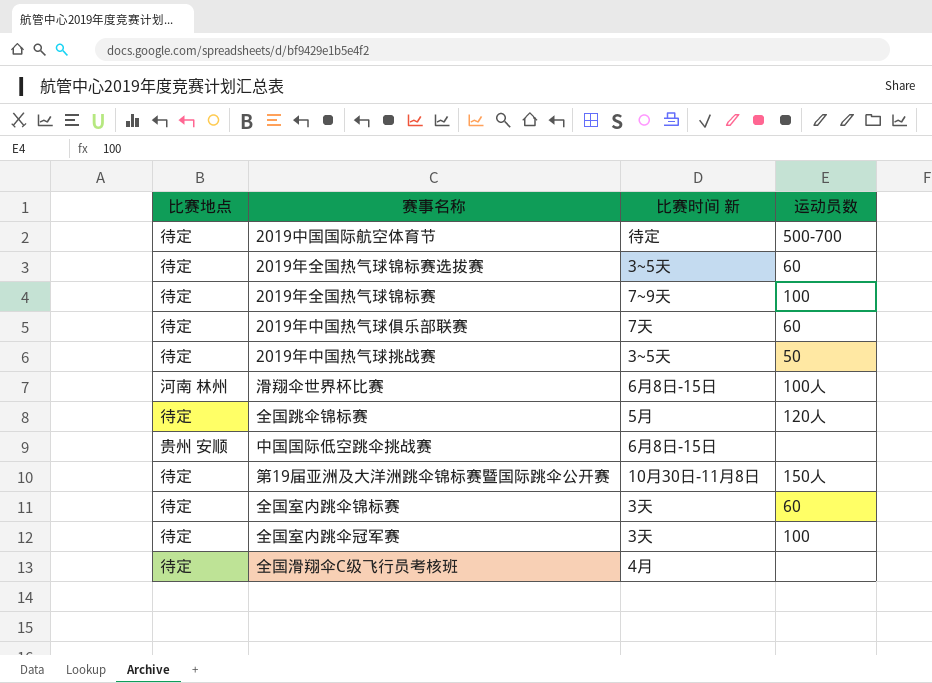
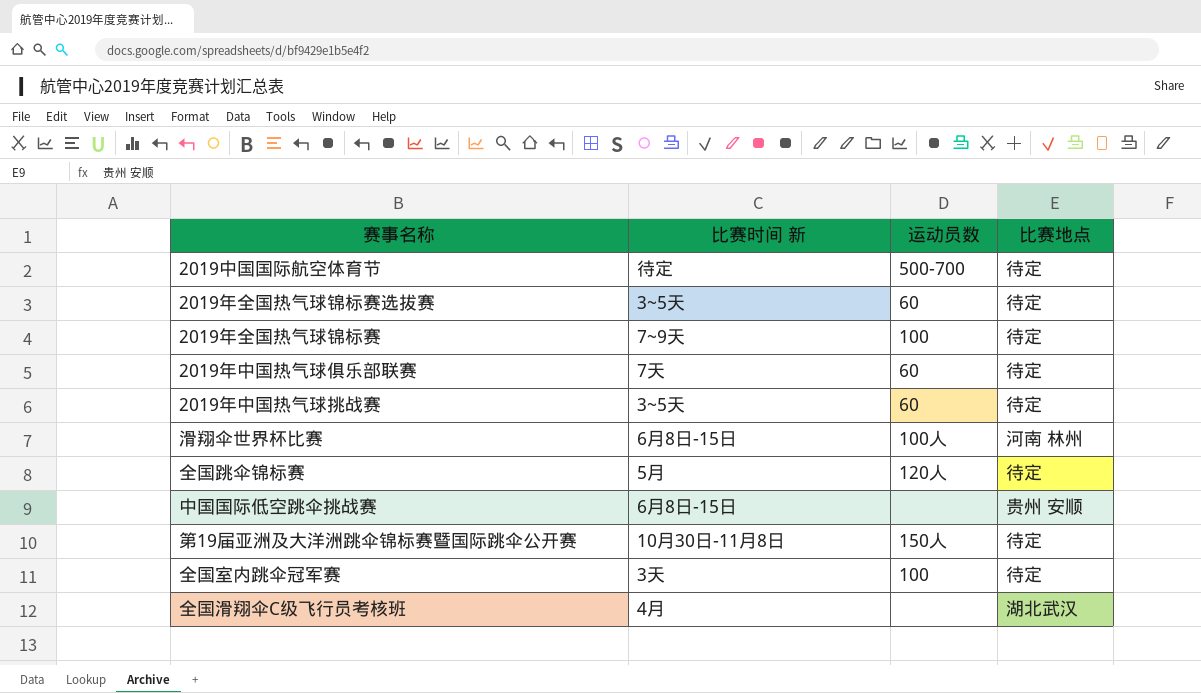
column 比赛地点 | position: 1 -> 4
row 全国室内跳伞锦标赛: 待定 | 3天 | 60 -> none
2019年中国热气球挑战赛 | 运动员数: 50 -> 60
全国滑翔伞C级飞行员考核班 | 比赛地点: 待定 -> 湖北武汉

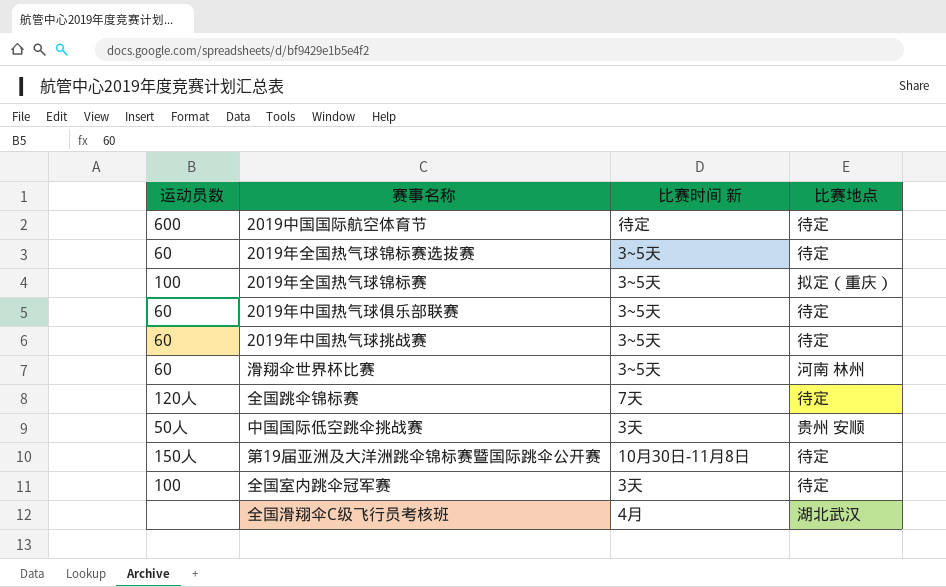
column 运动员数 | position: 3 -> 1
2019中国国际航空体育节 | 运动员数: 500-700 -> 600
2019年全国热气球锦标赛 | 比赛时间 新: 7~9天 -> 3~5天
2019年全国热气球锦标赛 | 比赛地点: 待定 -> 拟定（重庆）
2019年中国热气球俱乐部联赛 | 比赛时间 新: 7天 -> 3~5天
滑翔伞世界杯比赛 | 运动员数: 100人 -> 60
滑翔伞世界杯比赛 | 比赛时间 新: 6月8日-15日 -> 3~5天
全国跳伞锦标赛 | 比赛时间 新: 5月 -> 7天
中国国际低空跳伞挑战赛 | 运动员数: none -> 50人
中国国际低空跳伞挑战赛 | 比赛时间 新: 6月8日-15日 -> 3天

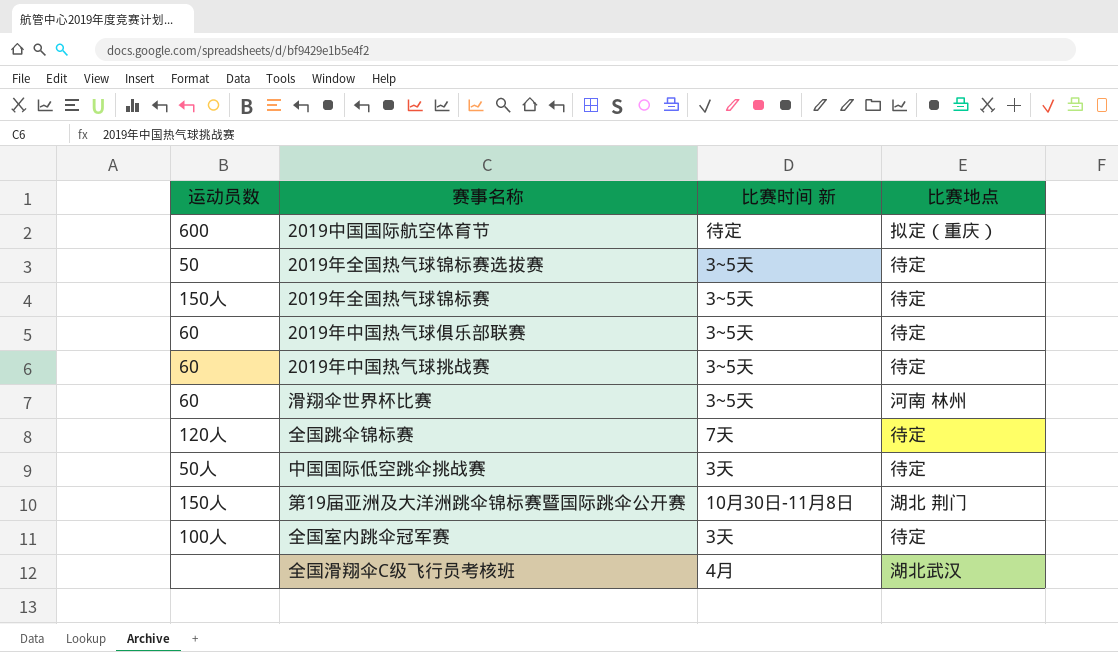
2019中国国际航空体育节 | 比赛地点: 待定 -> 拟定（重庆）
2019年全国热气球锦标赛选拔赛 | 运动员数: 60 -> 50
2019年全国热气球锦标赛 | 运动员数: 100 -> 150人
2019年全国热气球锦标赛 | 比赛地点: 拟定（重庆） -> 待定
中国国际低空跳伞挑战赛 | 比赛地点: 贵州 安顺 -> 待定
第19届亚洲及大洋洲跳伞锦标赛暨国际跳伞公开赛 | 比赛地点: 待定 -> 湖北 荆门
全国室内跳伞冠军赛 | 运动员数: 100 -> 100人

